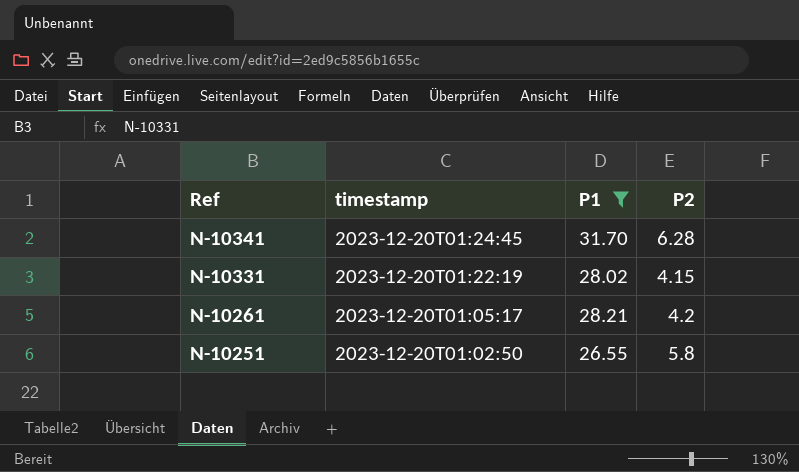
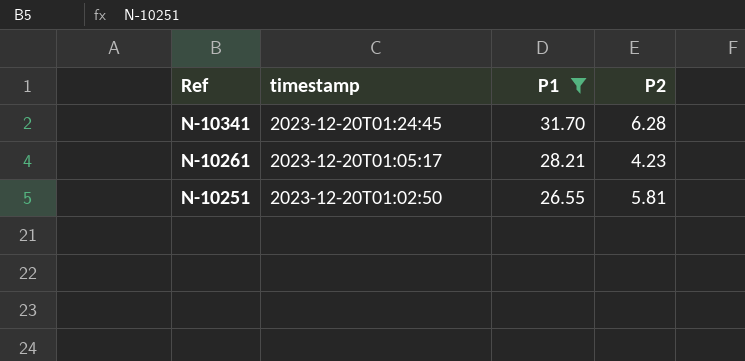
row N-10331: 2023-12-20T01:22:19 | 28.02 | 4.15 -> none
N-10261 | P2: 4.2 -> 4.23
N-10251 | P2: 5.8 -> 5.81

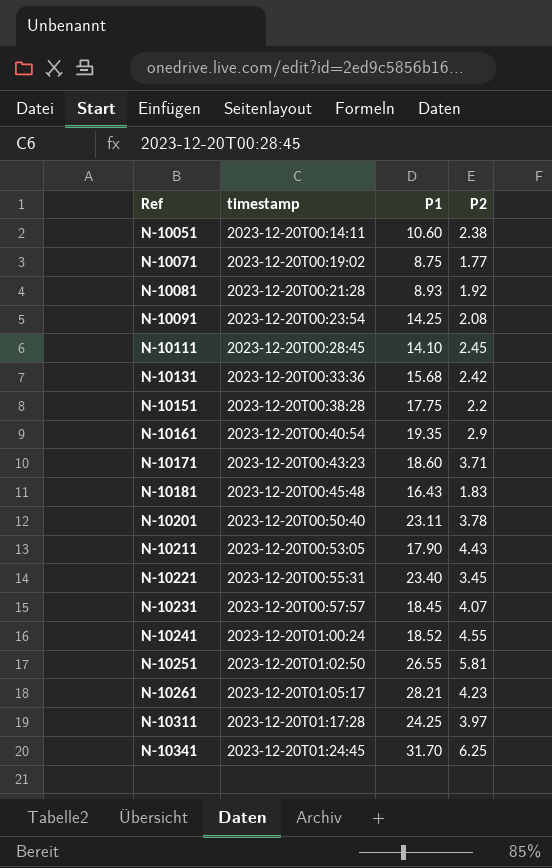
filter: P1 >= 26.55 -> none
row order: Ref descending -> Ref ascending
N-10341 | P2: 6.28 -> 6.25

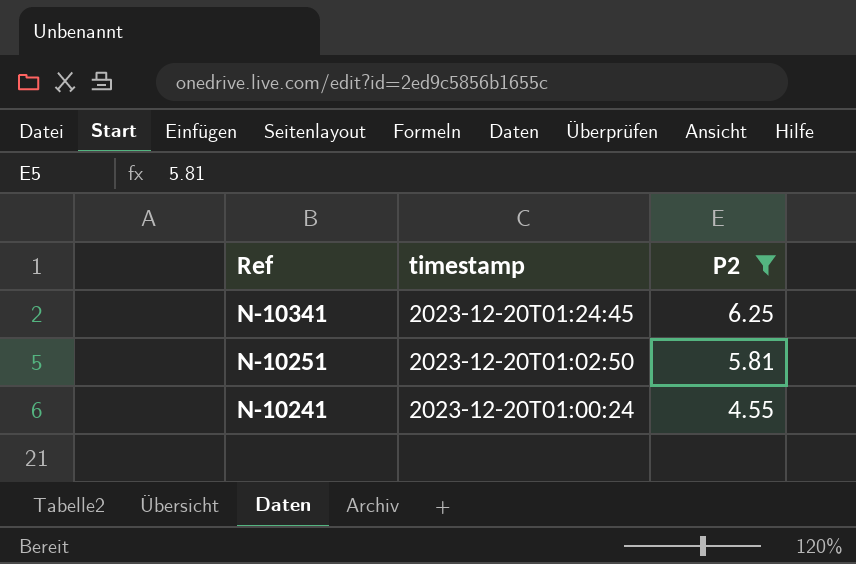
filter: none -> P2 >= 4.55
row order: Ref ascending -> Ref descending
column P1 | position: 3 -> none

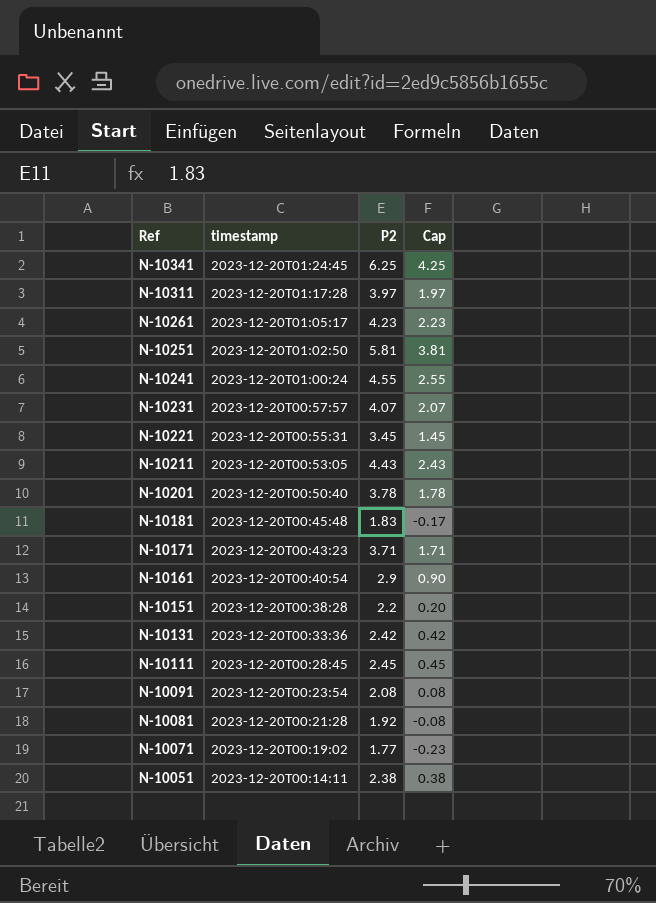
filter: P2 >= 4.55 -> none
column Cap | formula: none -> [P2] - 2

